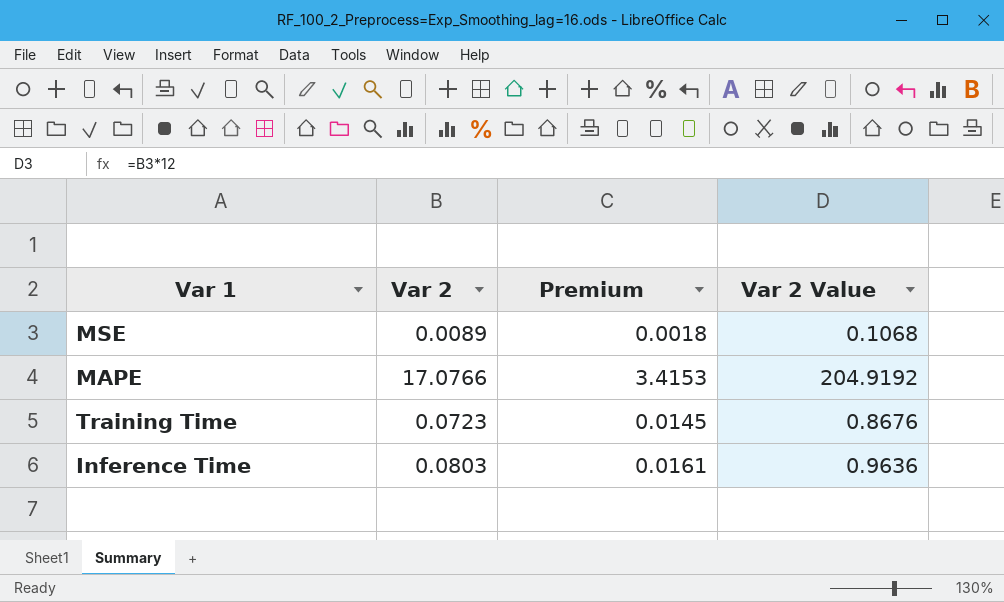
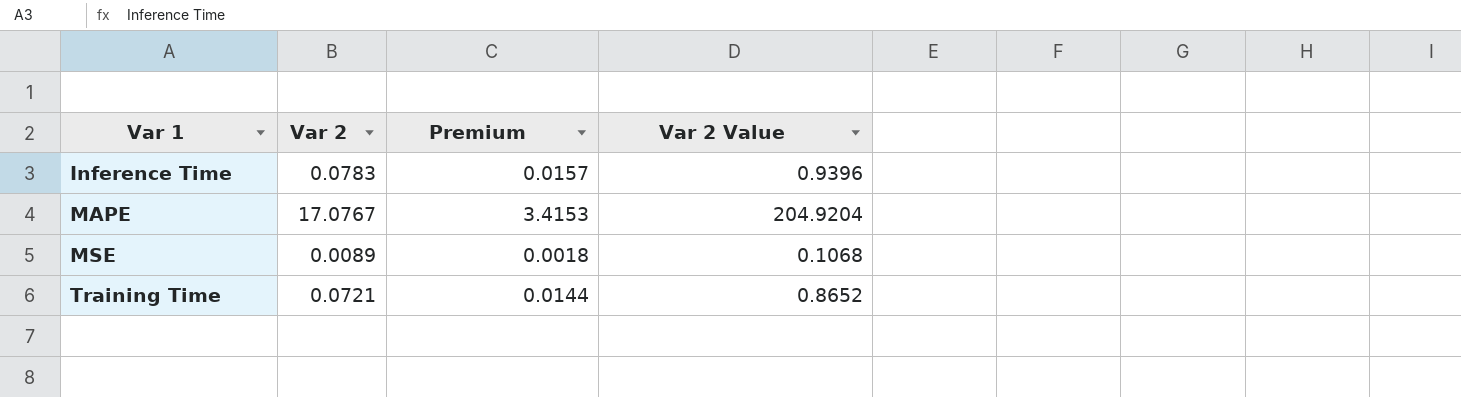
row order: none -> Var 1 ascending
Inference Time | Var 2: 0.0803 -> 0.0783
Inference Time | Premium: 0.0161 -> 0.0157
Inference Time | Var 2 Value: 0.9636 -> 0.9396
MAPE | Var 2: 17.0766 -> 17.0767
MAPE | Var 2 Value: 204.9192 -> 204.9204
Training Time | Var 2: 0.0723 -> 0.0721
Training Time | Premium: 0.0145 -> 0.0144
Training Time | Var 2 Value: 0.8676 -> 0.8652

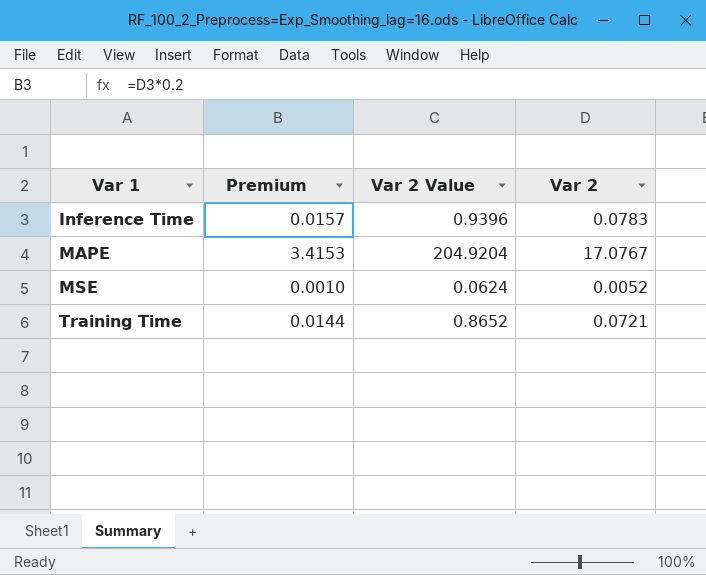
column Var 2 | position: 2 -> 4
MSE | Premium: 0.0018 -> 0.0010
MSE | Var 2 Value: 0.1068 -> 0.0624
MSE | Var 2: 0.0089 -> 0.0052

